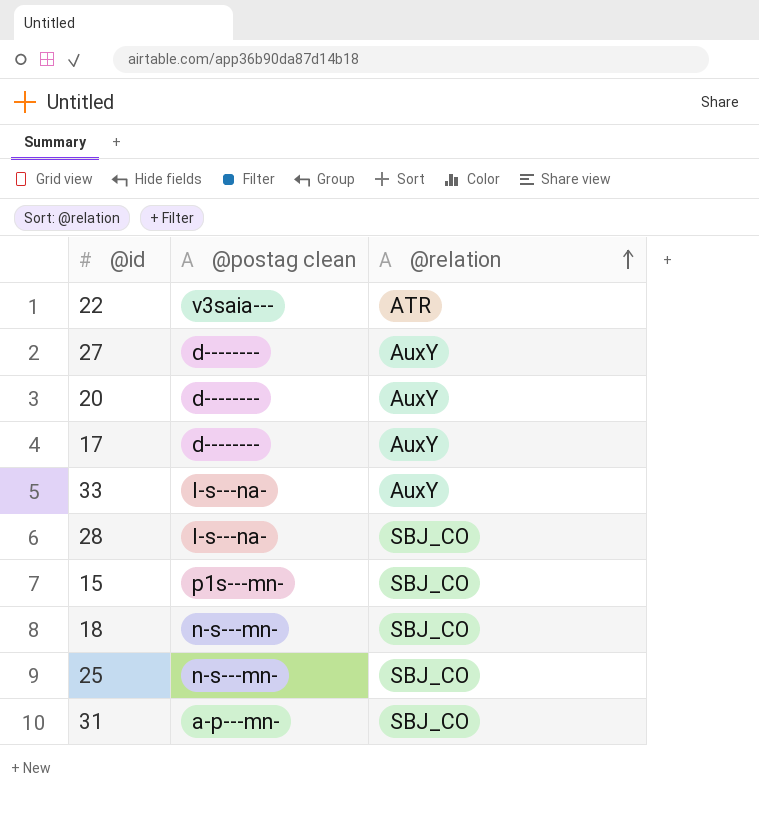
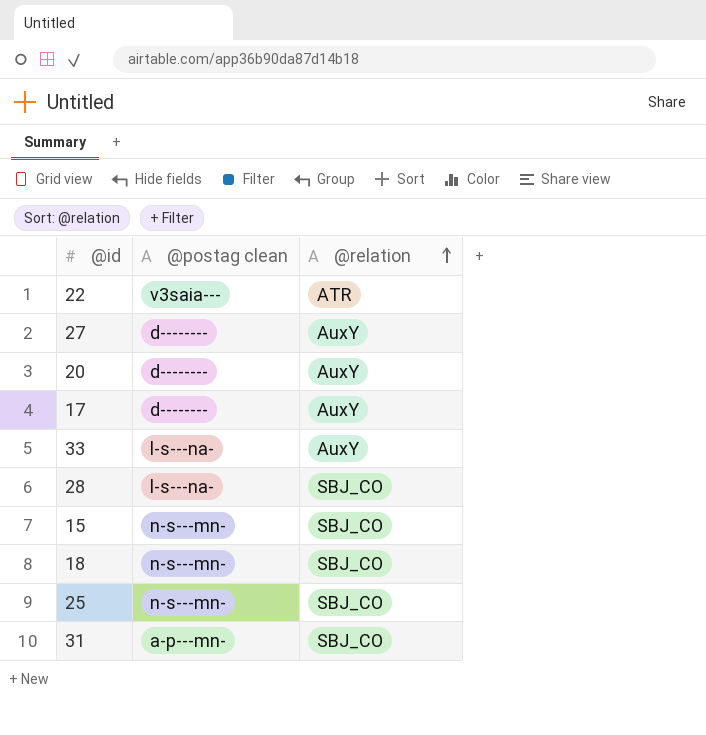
15 | @postag clean: p1s---mn- -> n-s---mn-

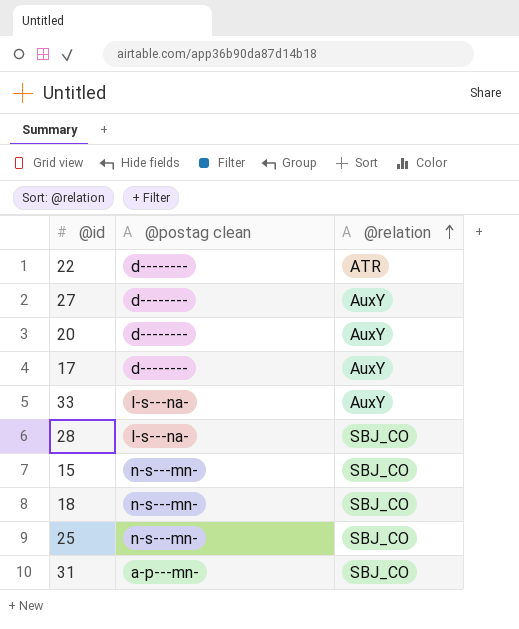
22 | @postag clean: v3saia--- -> d--------

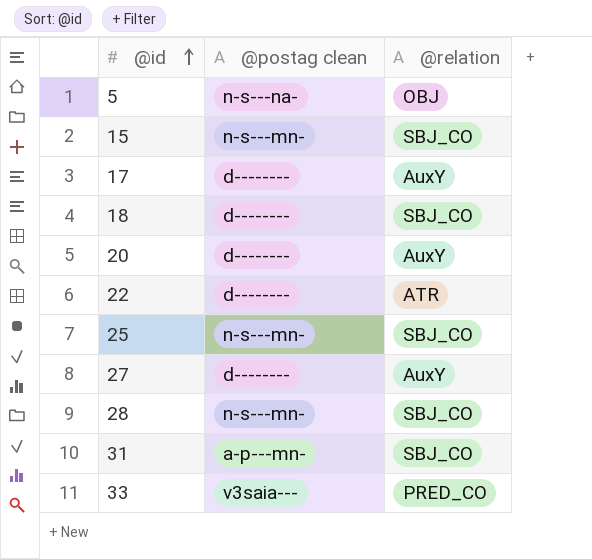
row order: @relation ascending -> @id ascending
row 5: none -> n-s---na- | OBJ
18 | @postag clean: n-s---mn- -> d--------
28 | @postag clean: l-s---na- -> n-s---mn-
33 | @postag clean: l-s---na- -> v3saia---
33 | @relation: AuxY -> PRED_CO

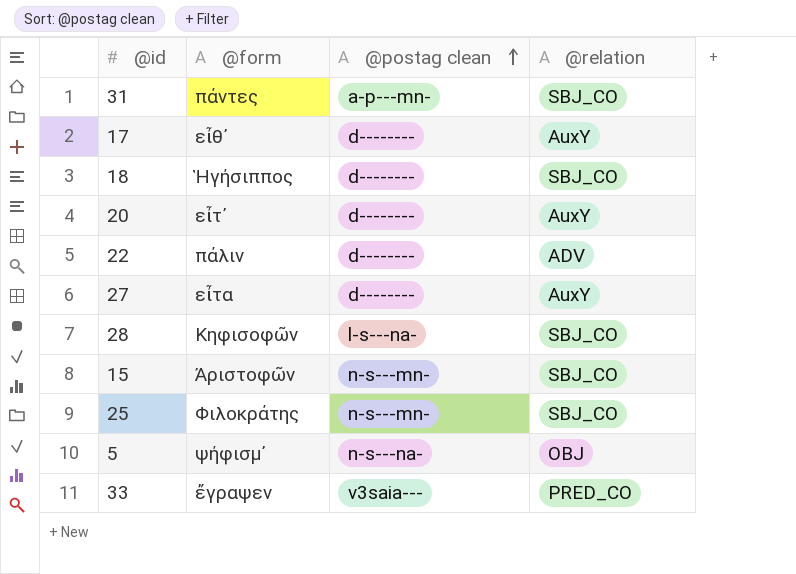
row order: @id ascending -> @postag clean ascending
column @form | position: none -> 2
22 | @relation: ATR -> ADV
28 | @postag clean: n-s---mn- -> l-s---na-

